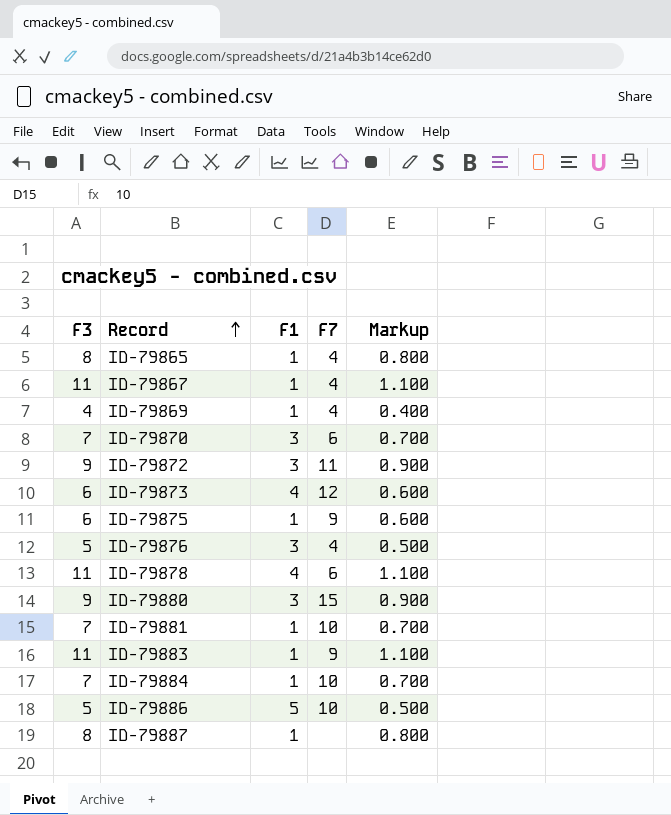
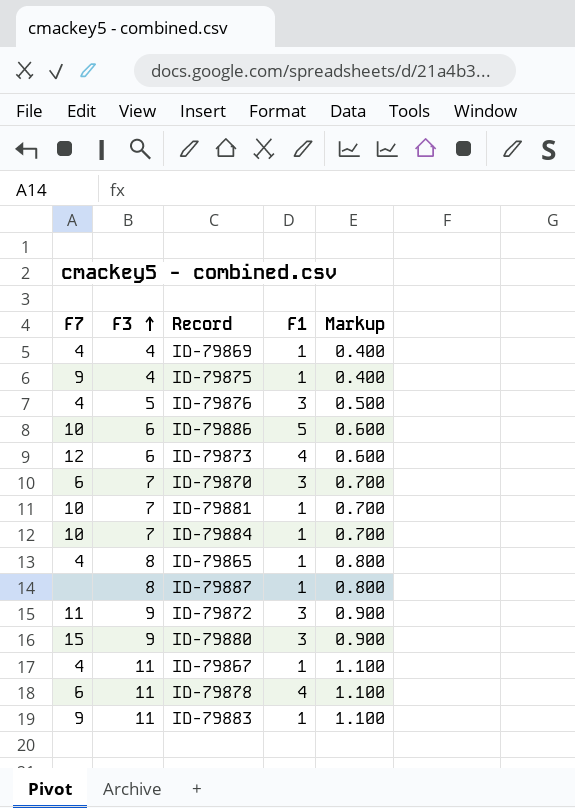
row order: Record ascending -> F3 ascending
column F7 | position: 4 -> 1
ID-79875 | F3: 6 -> 4
ID-79875 | Markup: 0.600 -> 0.400
ID-79886 | F3: 5 -> 6
ID-79886 | Markup: 0.500 -> 0.600

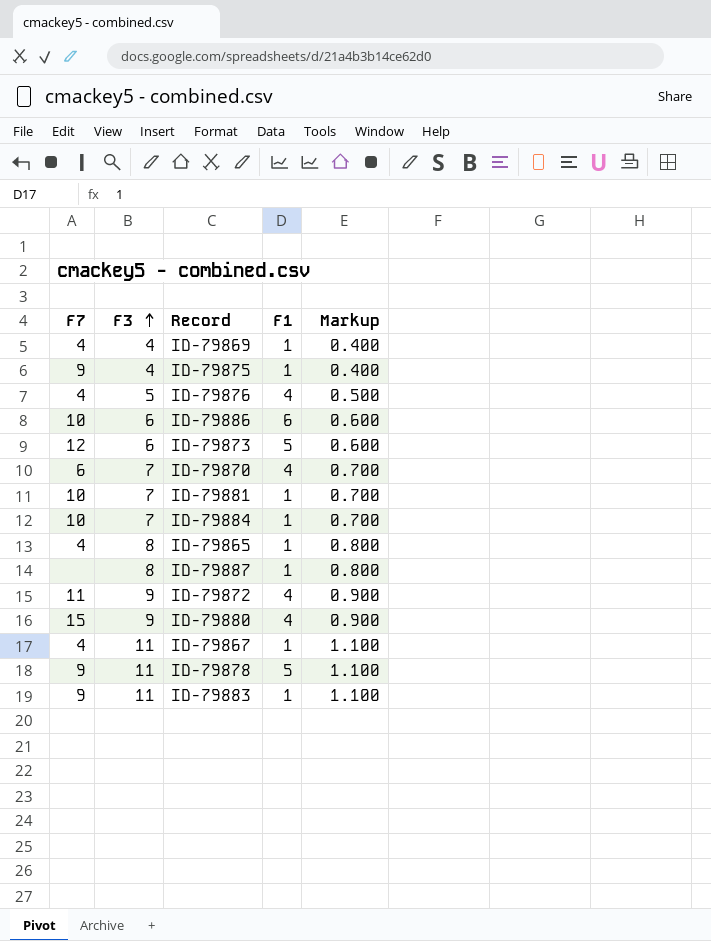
ID-79876 | F1: 3 -> 4
ID-79886 | F1: 5 -> 6
ID-79873 | F1: 4 -> 5
ID-79870 | F1: 3 -> 4
ID-79872 | F1: 3 -> 4
ID-79880 | F1: 3 -> 4
ID-79878 | F7: 6 -> 9
ID-79878 | F1: 4 -> 5

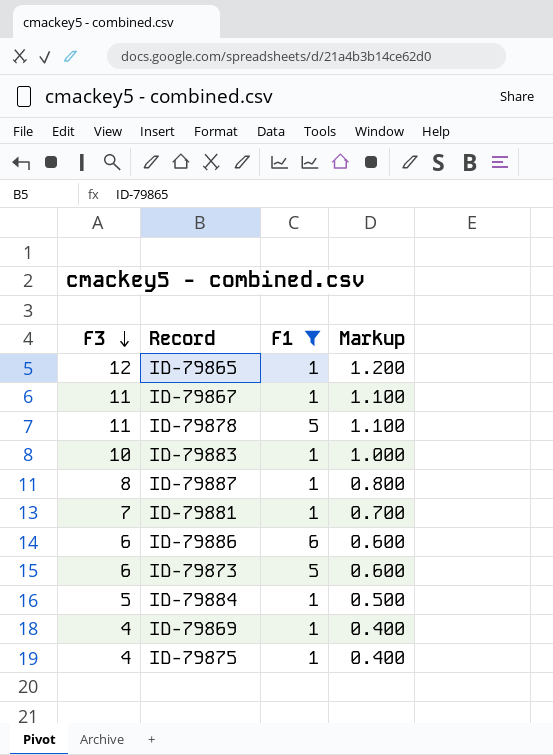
filter: none -> F1 != 4
row order: F3 ascending -> F3 descending
column F7 | position: 1 -> none
ID-79865 | F3: 8 -> 12
ID-79865 | Markup: 0.800 -> 1.200
ID-79883 | F3: 11 -> 10
ID-79883 | Markup: 1.100 -> 1.000
ID-79884 | F3: 7 -> 5
ID-79884 | Markup: 0.700 -> 0.500

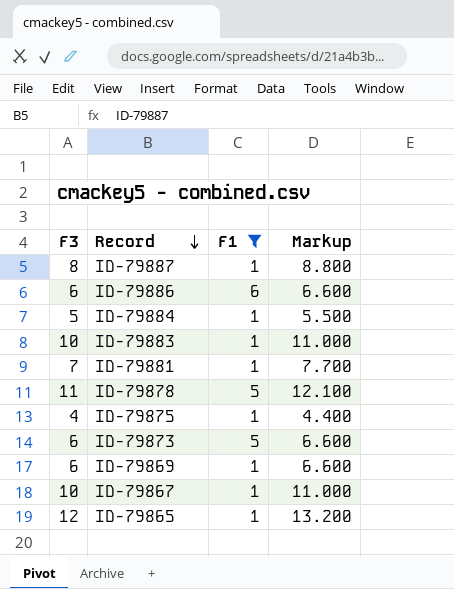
row order: F3 descending -> Record descending
column Markup | formula: [F3] * 0.1 -> [F3] * 1.1
ID-79869 | F3: 4 -> 6
ID-79867 | F3: 11 -> 10

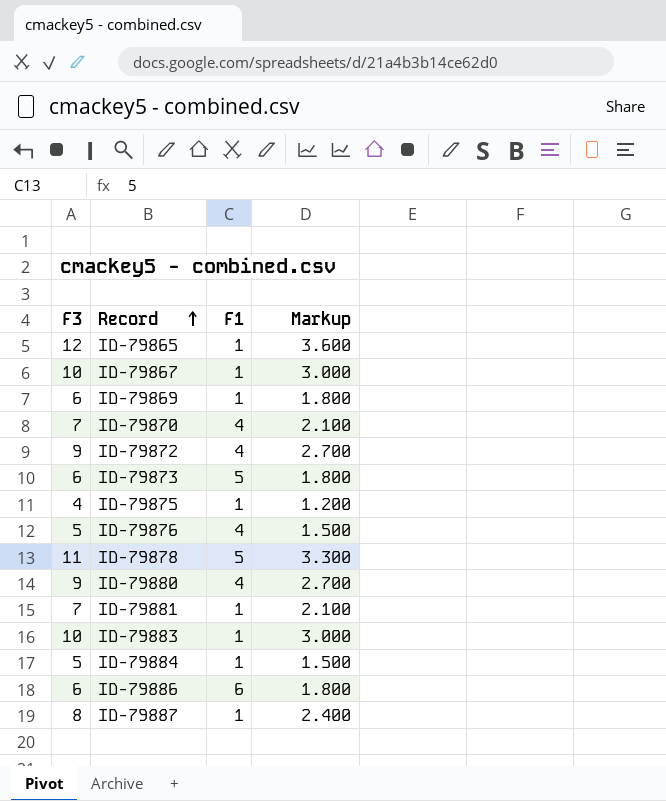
filter: F1 != 4 -> none
row order: Record descending -> Record ascending
column Markup | formula: [F3] * 1.1 -> [F3] * 0.3

